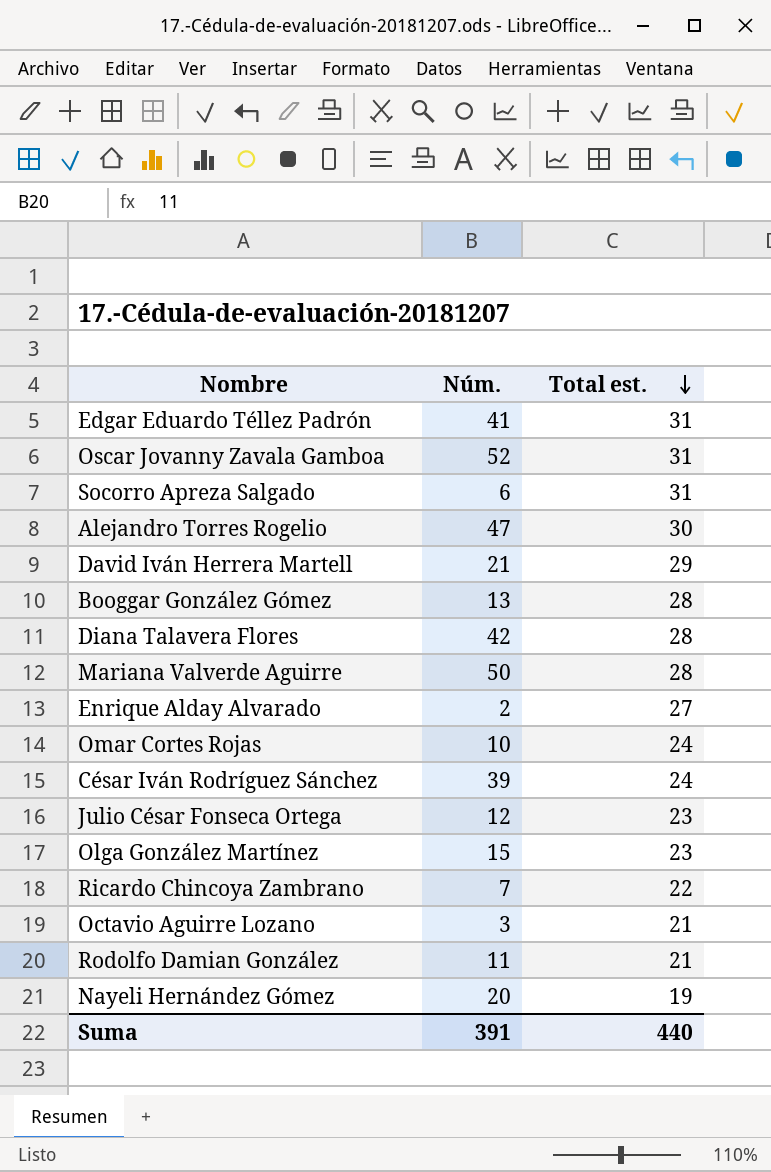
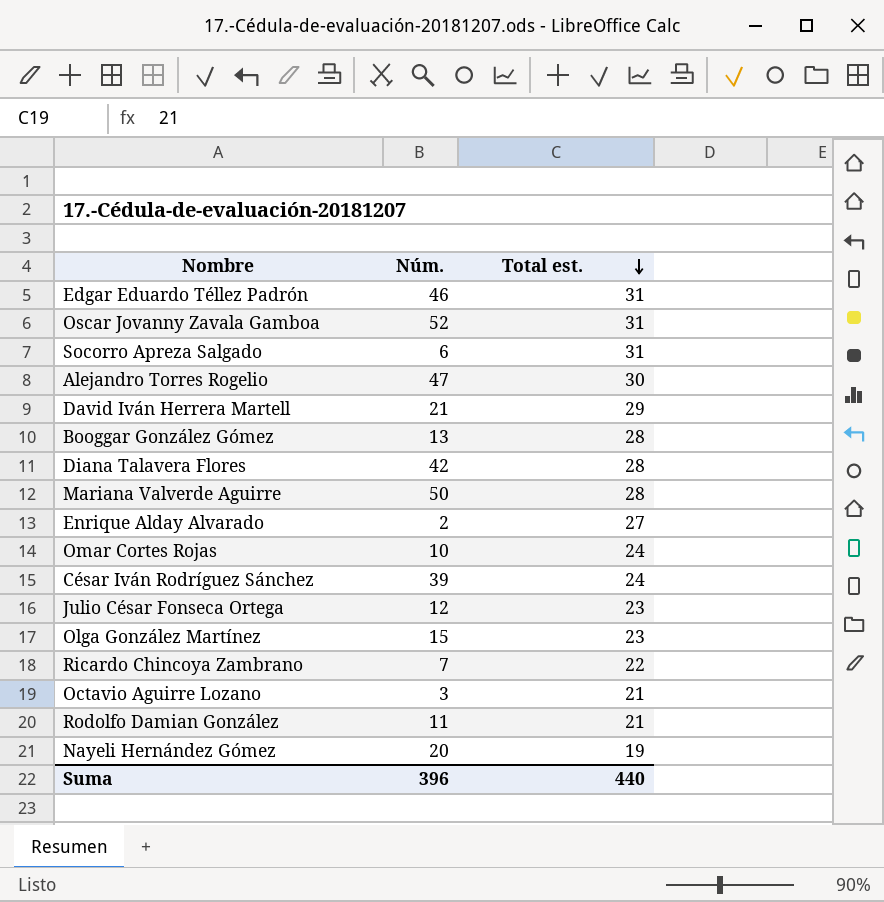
Edgar Eduardo Téllez Padrón | Núm.: 41 -> 46
Suma | Núm.: 391 -> 396

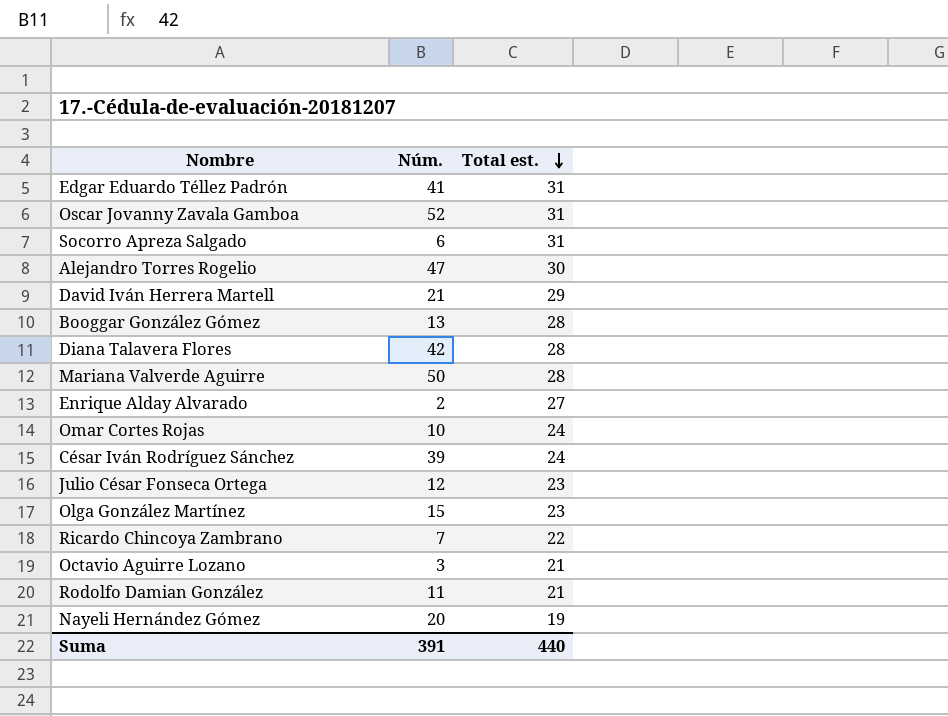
Edgar Eduardo Téllez Padrón | Núm.: 46 -> 41
Suma | Núm.: 396 -> 391

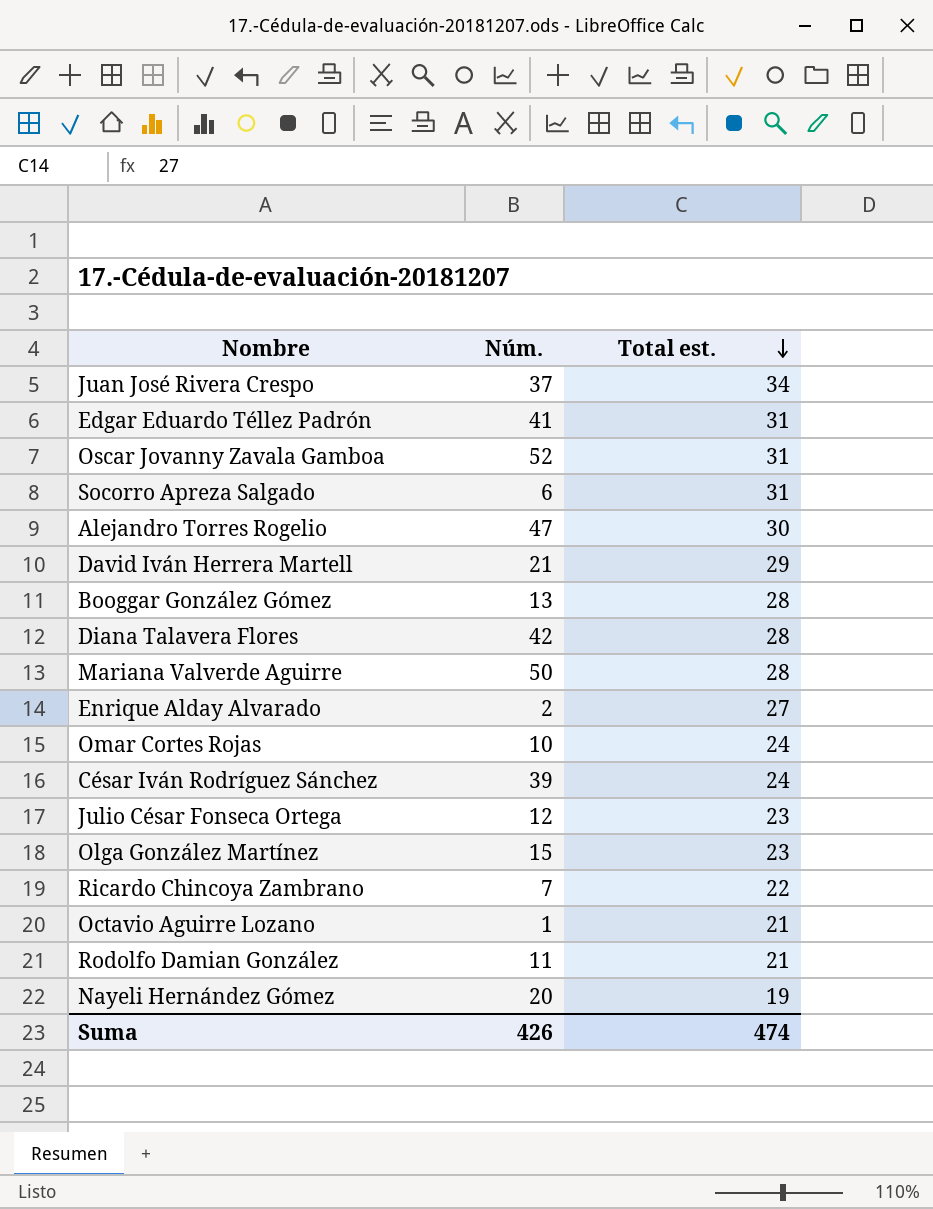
row Juan José Rivera Crespo: none -> 37 | 34
Octavio Aguirre Lozano | Núm.: 3 -> 1
Suma | Núm.: 391 -> 426
Suma | Total est.: 440 -> 474

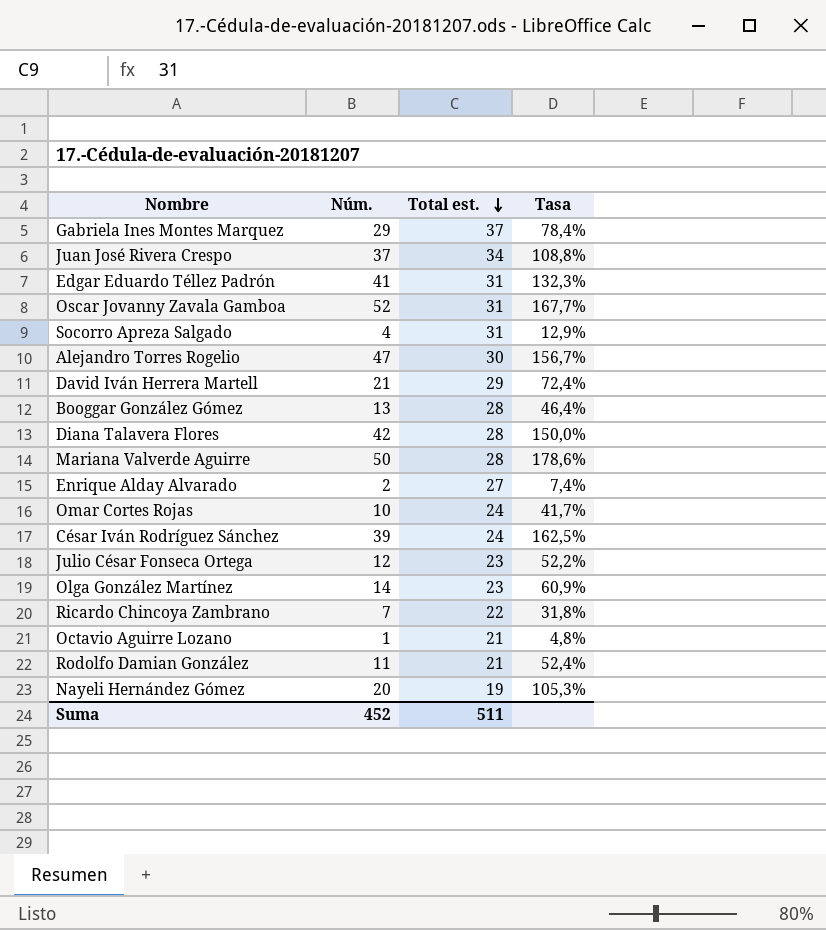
column Tasa | formula: none -> [Núm.] / [Total est.]
row Gabriela Ines Montes Marquez: none -> 29 | 37 | 78,4%
Socorro Apreza Salgado | Núm.: 6 -> 4
Olga González Martínez | Núm.: 15 -> 14
Suma | Núm.: 426 -> 452
Suma | Total est.: 474 -> 511

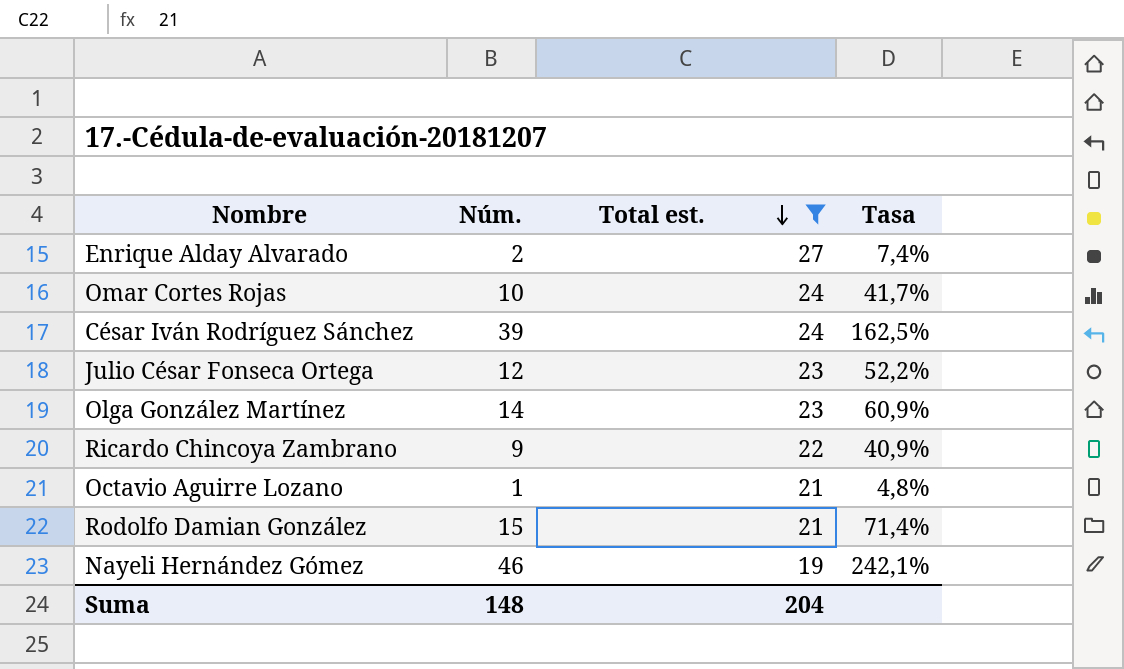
filter: none -> Total est. <= 27
Ricardo Chincoya Zambrano | Núm.: 7 -> 9
Ricardo Chincoya Zambrano | Tasa: 31,8% -> 40,9%
Rodolfo Damian González | Núm.: 11 -> 15
Rodolfo Damian González | Tasa: 52,4% -> 71,4%
Nayeli Hernández Gómez | Núm.: 20 -> 46
Nayeli Hernández Gómez | Tasa: 105,3% -> 242,1%
Suma | Núm.: 452 -> 148
Suma | Total est.: 511 -> 204

